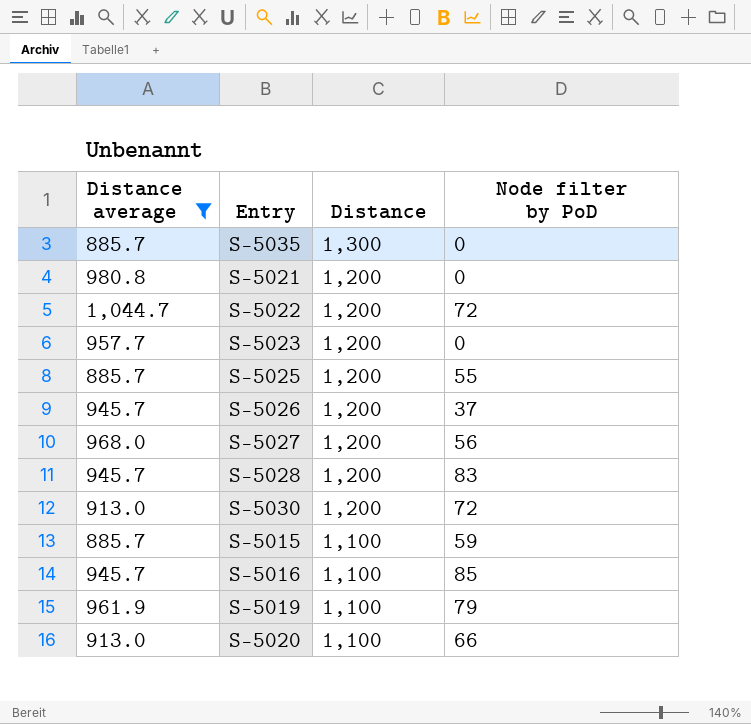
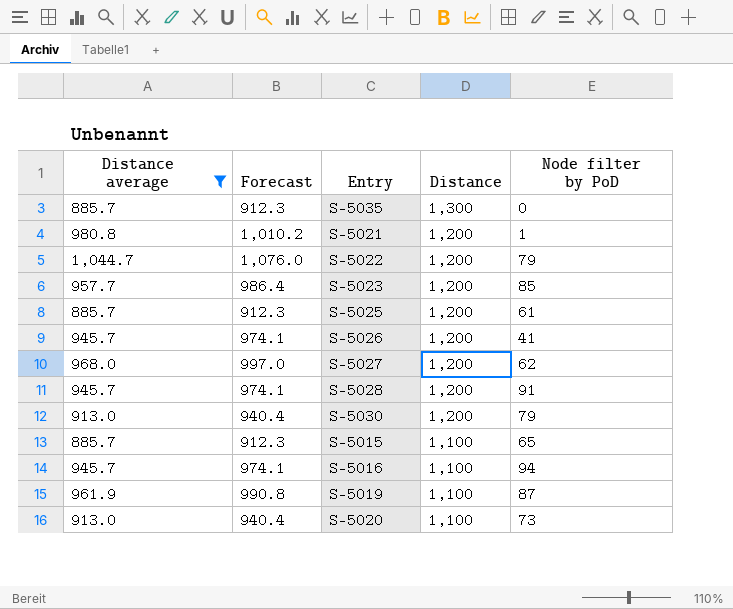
column Forecast | formula: none -> [Distance average] * 1.03
S-5021 | Node filter by PoD: 0 -> 1
S-5022 | Node filter by PoD: 72 -> 79
S-5023 | Node filter by PoD: 0 -> 85
S-5025 | Node filter by PoD: 55 -> 61
S-5026 | Node filter by PoD: 37 -> 41
S-5027 | Node filter by PoD: 56 -> 62
S-5028 | Node filter by PoD: 83 -> 91
S-5030 | Node filter by PoD: 72 -> 79
S-5015 | Node filter by PoD: 59 -> 65
S-5016 | Node filter by PoD: 85 -> 94
S-5019 | Node filter by PoD: 79 -> 87
S-5020 | Node filter by PoD: 66 -> 73

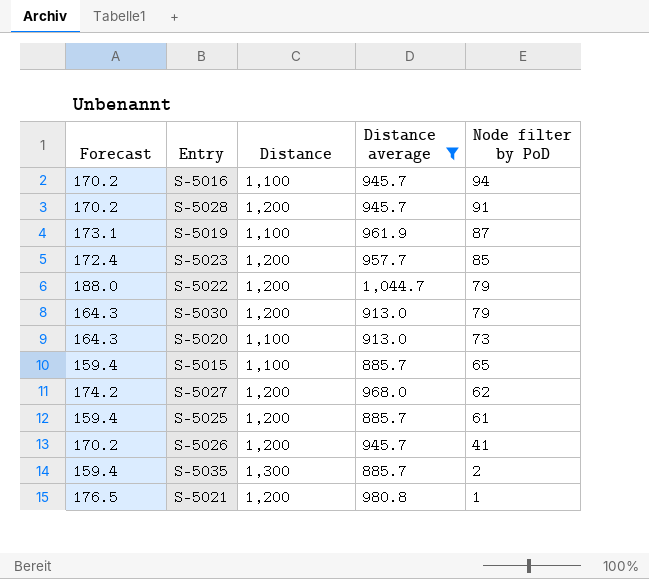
row order: Distance descending -> Node filter by PoD descending
column Forecast | formula: [Distance average] * 1.03 -> [Distance average] * 0.18
column Distance average | position: 1 -> 4
S-5035 | Node filter by PoD: 0 -> 2

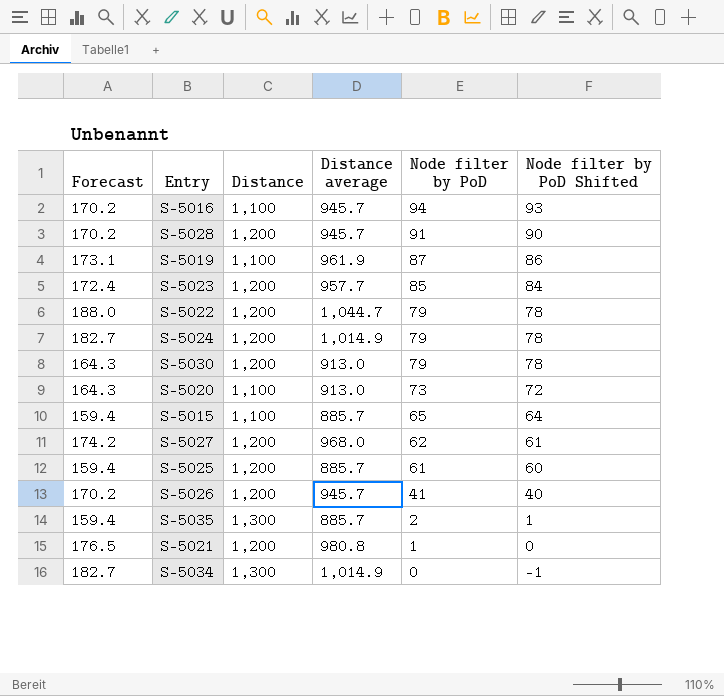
filter: Distance average != 1,014.9 -> none
column Node filter by PoD Shifted | formula: none -> [Node filter by PoD] - 1

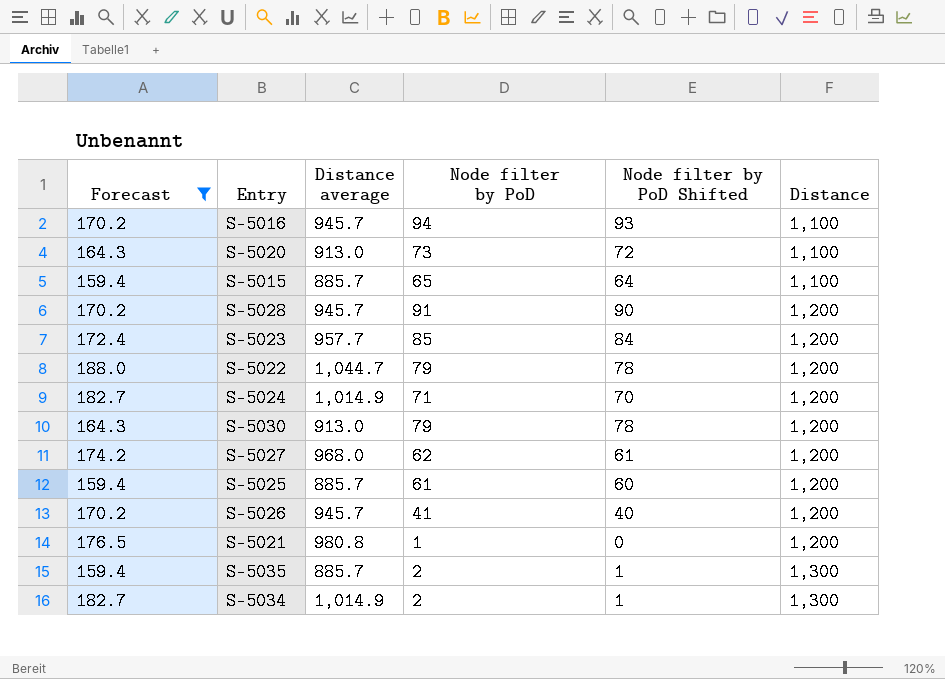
filter: none -> Forecast != 173.1
row order: Node filter by PoD descending -> Distance ascending
column Distance | position: 3 -> 6
S-5024 | Node filter by PoD: 79 -> 71
S-5024 | Node filter by PoD Shifted: 78 -> 70
S-5034 | Node filter by PoD: 0 -> 2
S-5034 | Node filter by PoD Shifted: -1 -> 1

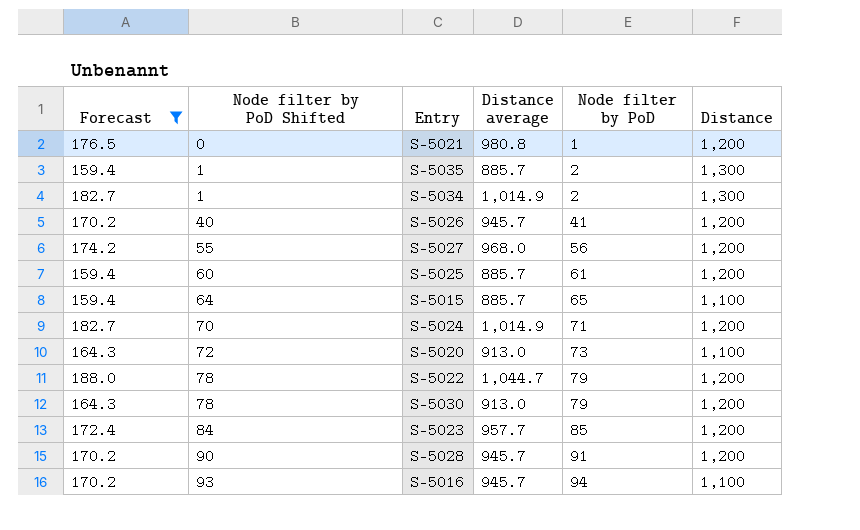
row order: Distance ascending -> Node filter by PoD Shifted ascending
column Node filter by PoD Shifted | position: 5 -> 2
S-5027 | Node filter by PoD Shifted: 61 -> 55
S-5027 | Node filter by PoD: 62 -> 56

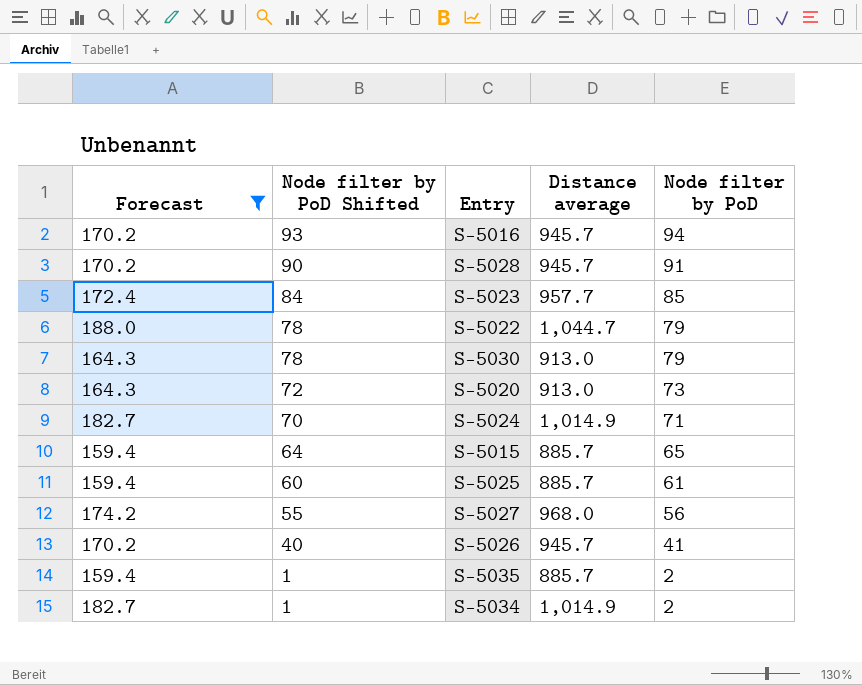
row order: Node filter by PoD Shifted ascending -> Node filter by PoD Shifted descending
column Distance | position: 6 -> none
row S-5021: 176.5 | 0 | 980.8 | 1 | 1,200 -> none

